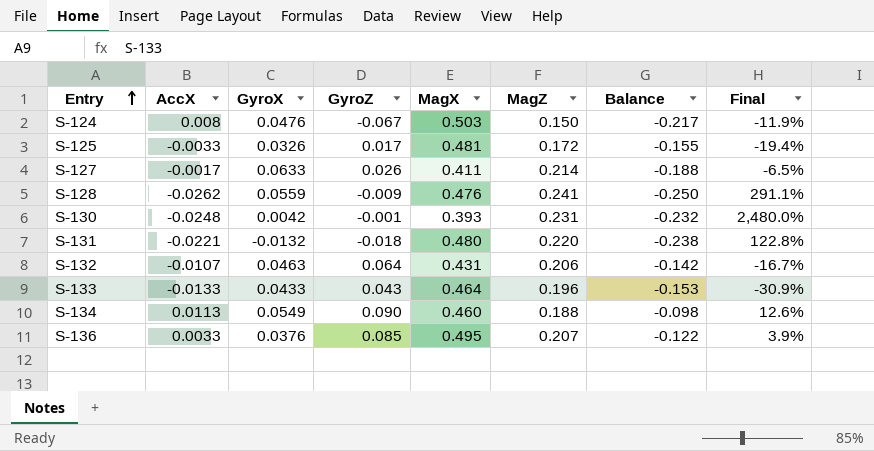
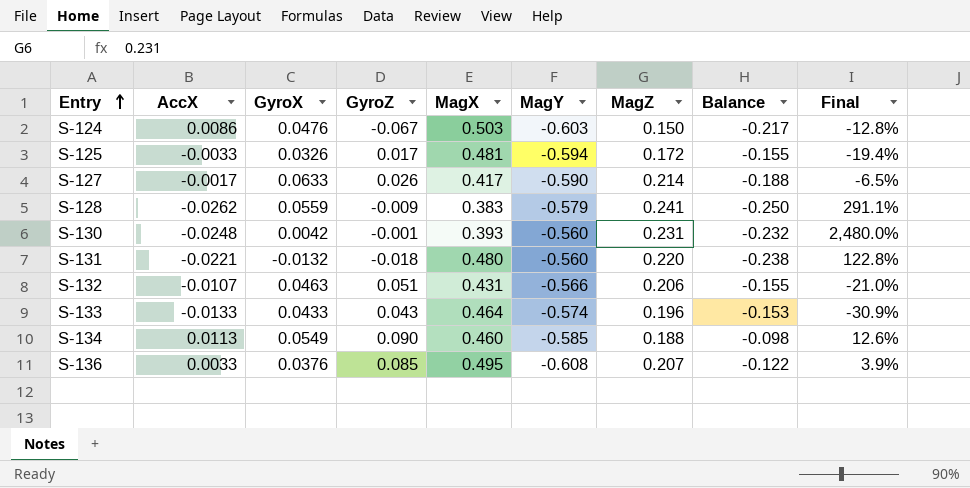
column MagY | position: none -> 6
S-124 | AccX: 0.008 -> 0.0086
S-124 | Final: -11.9% -> -12.8%
S-127 | MagX: 0.411 -> 0.417
S-128 | MagX: 0.476 -> 0.383
S-132 | GyroZ: 0.064 -> 0.051
S-132 | Balance: -0.142 -> -0.155
S-132 | Final: -16.7% -> -21.0%

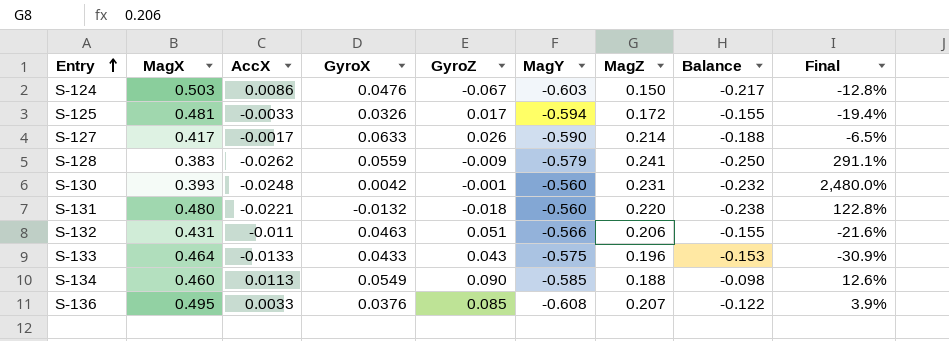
column MagX | position: 5 -> 2
S-132 | AccX: -0.0107 -> -0.011
S-132 | Final: -21.0% -> -21.6%
S-133 | MagY: -0.574 -> -0.575

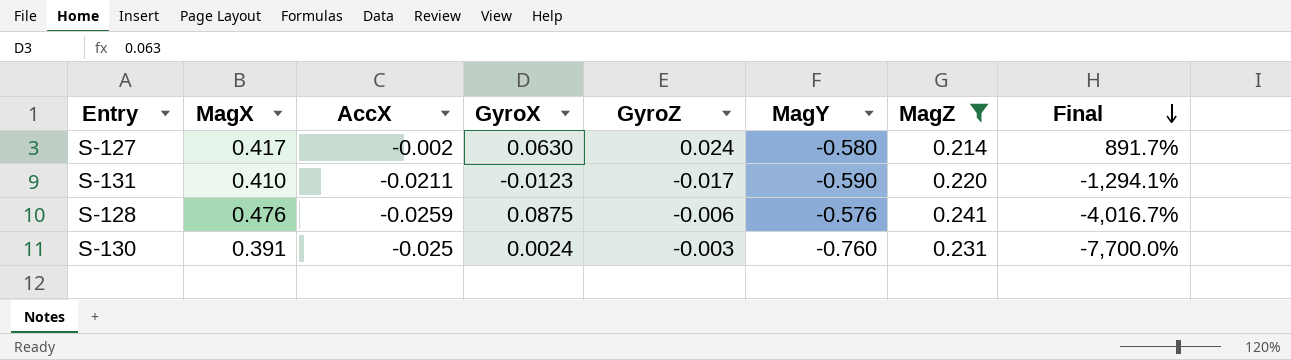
filter: none -> MagZ >= 0.214
row order: Entry ascending -> Final descending
column Balance | formula: [GyroZ] - [MagZ] -> none
column Final | formula: [AccX] / [GyroZ] -> [MagZ] / [GyroZ]
S-127 | AccX: -0.0017 -> -0.002
S-127 | GyroX: 0.0633 -> 0.0630
S-127 | GyroZ: 0.026 -> 0.024
S-127 | MagY: -0.590 -> -0.580
S-131 | MagX: 0.480 -> 0.410
S-131 | AccX: -0.0221 -> -0.0211
S-131 | GyroX: -0.0132 -> -0.0123
S-131 | GyroZ: -0.018 -> -0.017
S-131 | MagY: -0.560 -> -0.590
S-128 | MagX: 0.383 -> 0.476
S-128 | AccX: -0.0262 -> -0.0259
S-128 | GyroX: 0.0559 -> 0.0875
S-128 | GyroZ: -0.009 -> -0.006
S-128 | MagY: -0.579 -> -0.576
S-130 | MagX: 0.393 -> 0.391
S-130 | AccX: -0.0248 -> -0.025
S-130 | GyroX: 0.0042 -> 0.0024
S-130 | GyroZ: -0.001 -> -0.003
S-130 | MagY: -0.560 -> -0.760

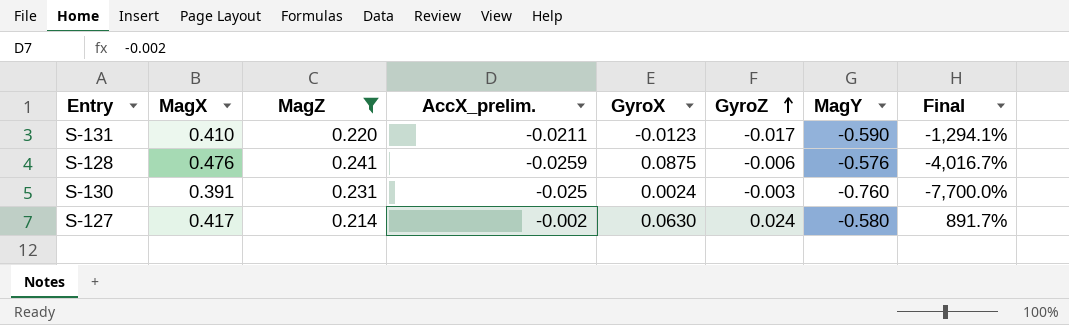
row order: Final descending -> GyroZ ascending
column MagZ | position: 7 -> 3
column name: AccX -> AccX_prelim.

